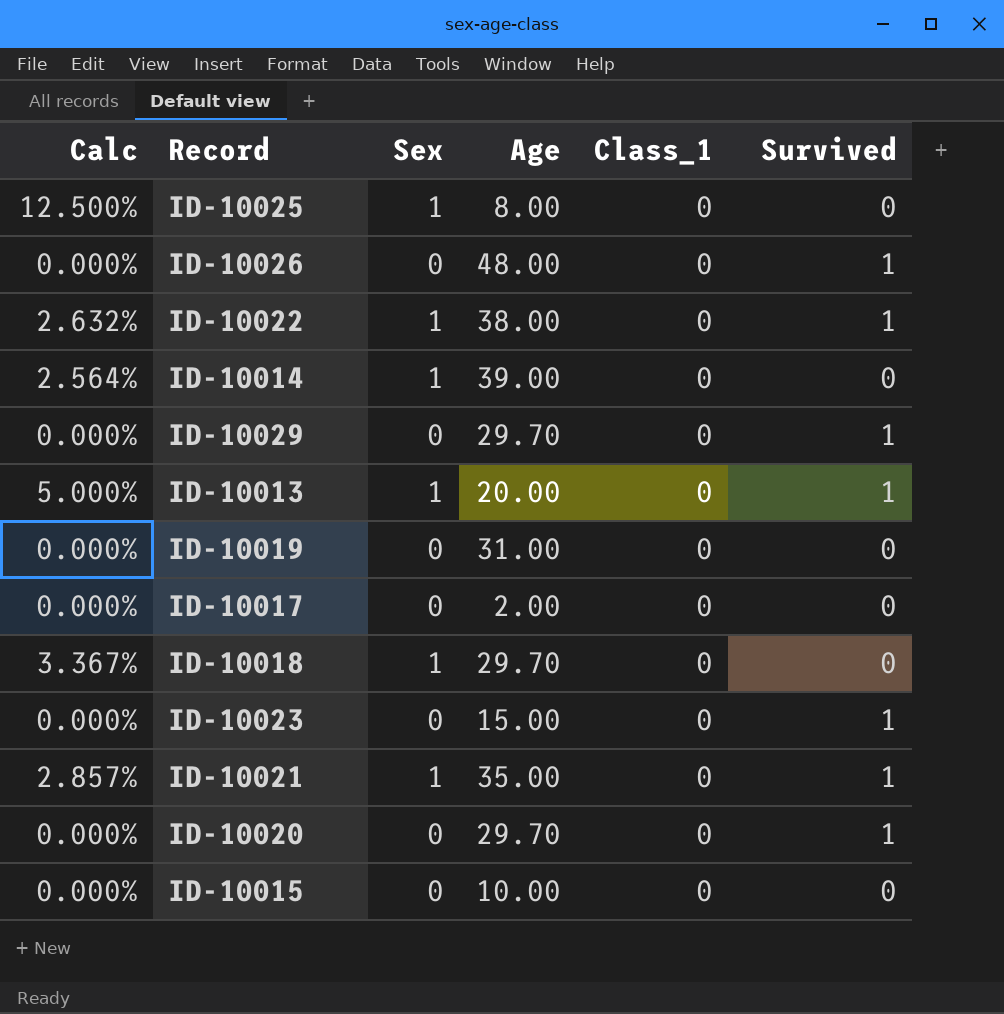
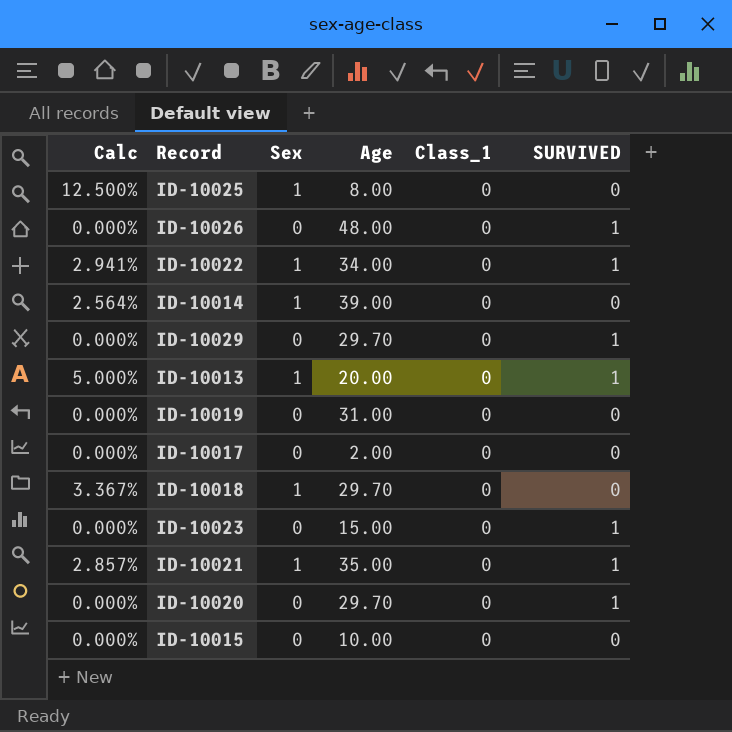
column name: Survived -> SURVIVED
ID-10022 | Calc: 2.632% -> 2.941%
ID-10022 | Age: 38.00 -> 34.00

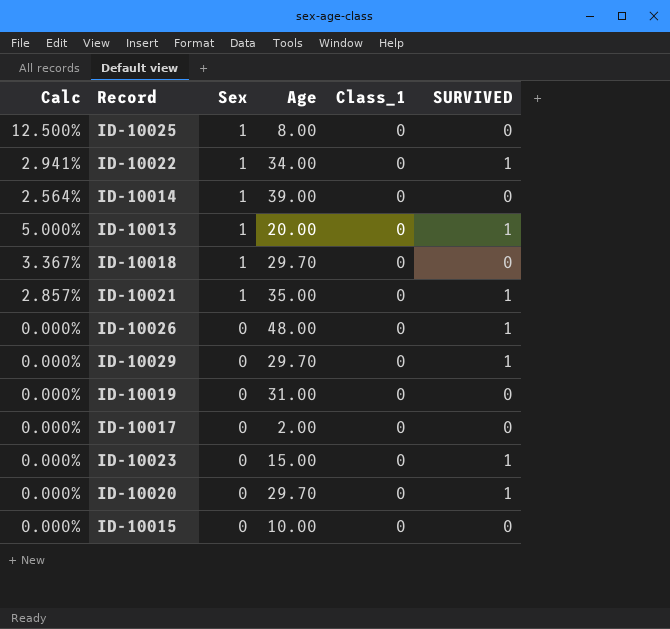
row order: none -> Sex descending

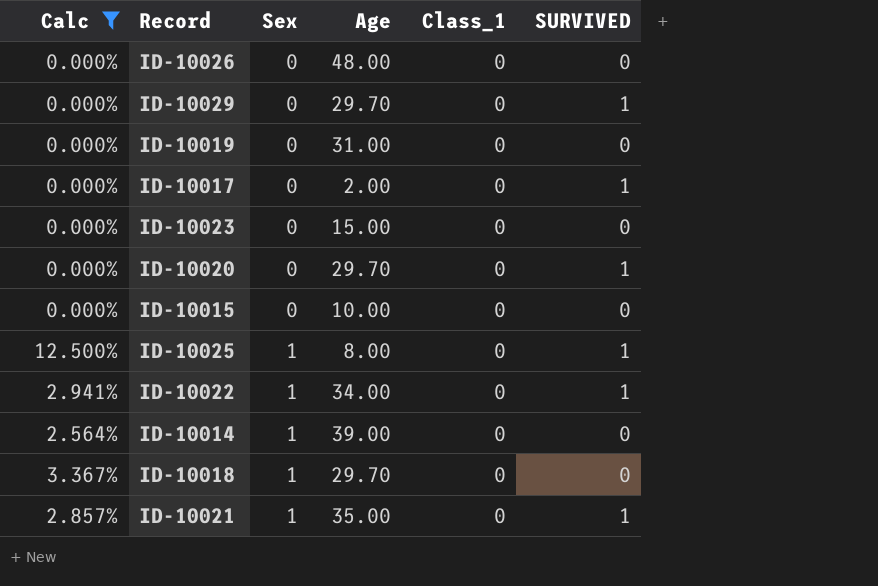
filter: none -> Calc != 5.000%
row order: Sex descending -> Sex ascending
ID-10026 | SURVIVED: 1 -> 0
ID-10017 | SURVIVED: 0 -> 1
ID-10023 | SURVIVED: 1 -> 0
ID-10025 | SURVIVED: 0 -> 1

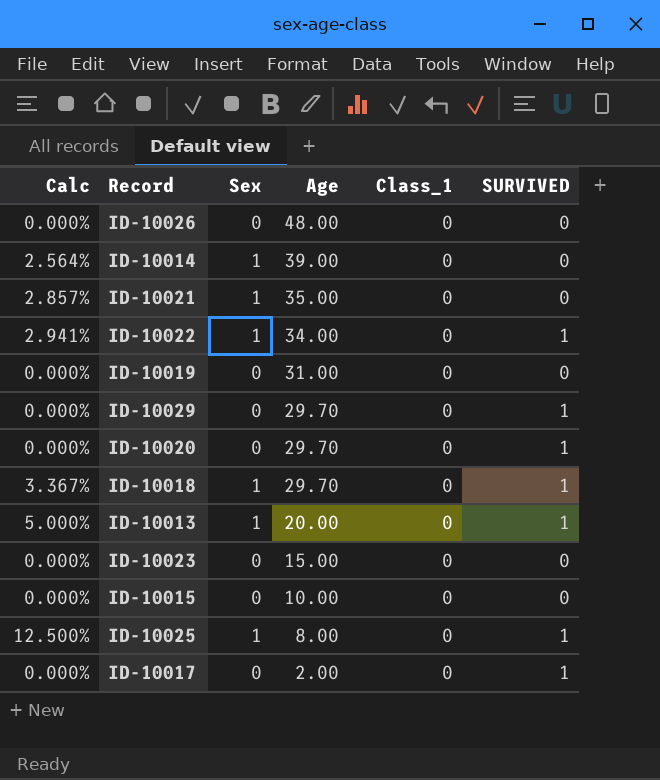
filter: Calc != 5.000% -> none
row order: Sex ascending -> Age descending
ID-10021 | SURVIVED: 1 -> 0
ID-10018 | SURVIVED: 0 -> 1

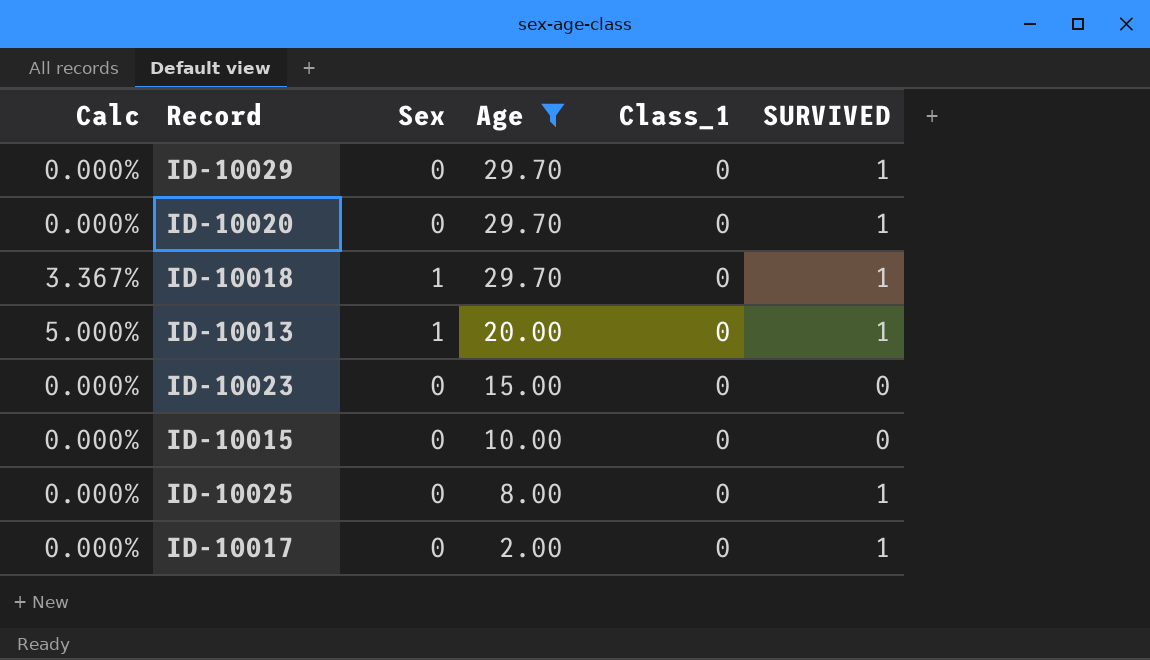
filter: none -> Age <= 29.70
ID-10025 | Calc: 12.500% -> 0.000%
ID-10025 | Sex: 1 -> 0

